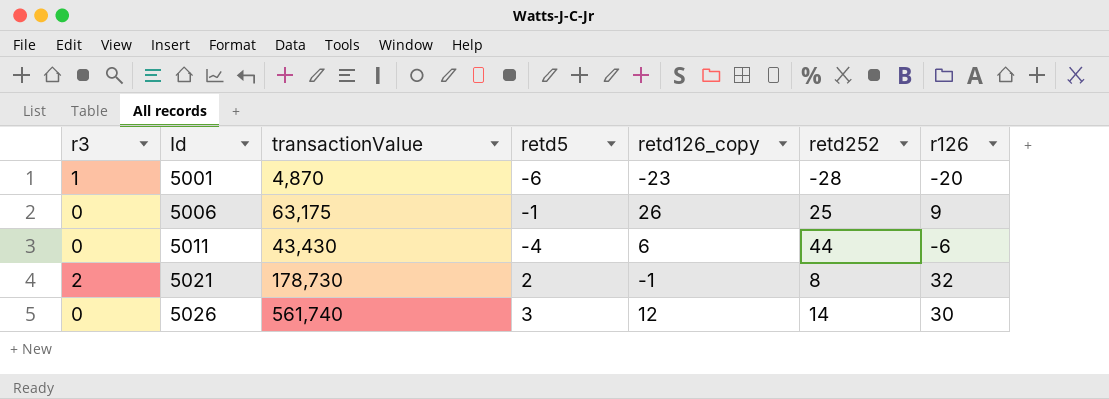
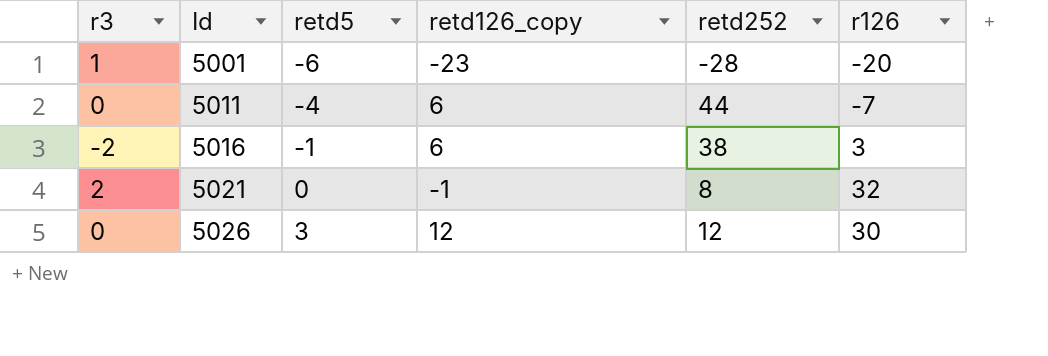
column transactionValue | position: 3 -> none
row 5006: 0 | 63,175 | -1 | 26 | 25 | 9 -> none
5011 | r126: -6 -> -7
row 5016: none -> -2 | -1 | 6 | 38 | 3
5021 | retd5: 2 -> 0
5026 | retd252: 14 -> 12

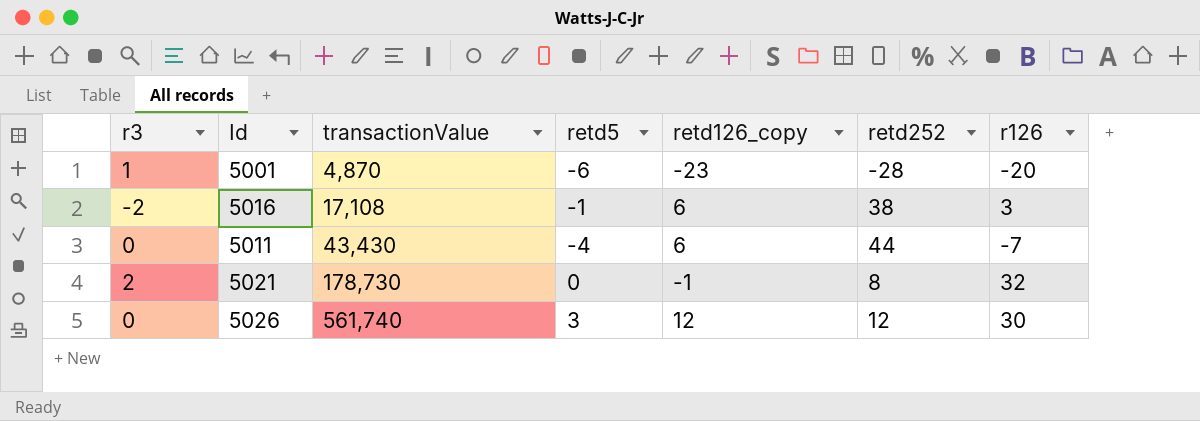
row order: Id ascending -> transactionValue ascending
column transactionValue | position: none -> 3

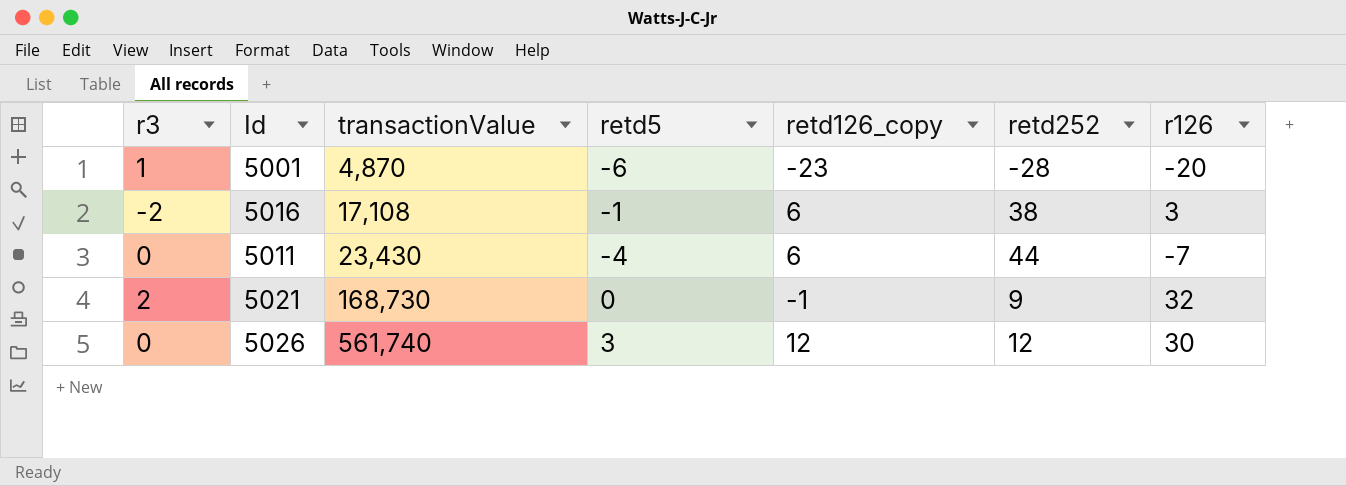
5011 | transactionValue: 43,430 -> 23,430
5021 | transactionValue: 178,730 -> 168,730
5021 | retd252: 8 -> 9

